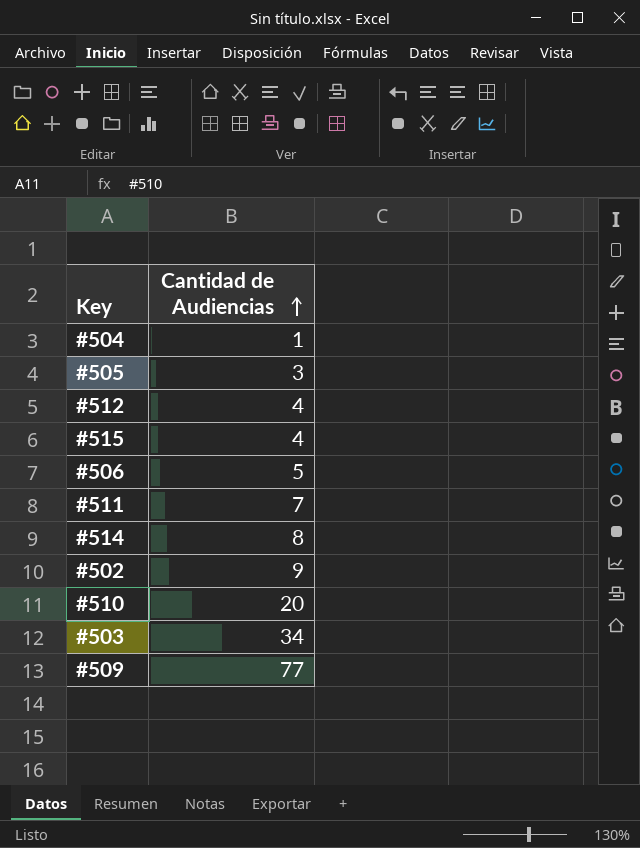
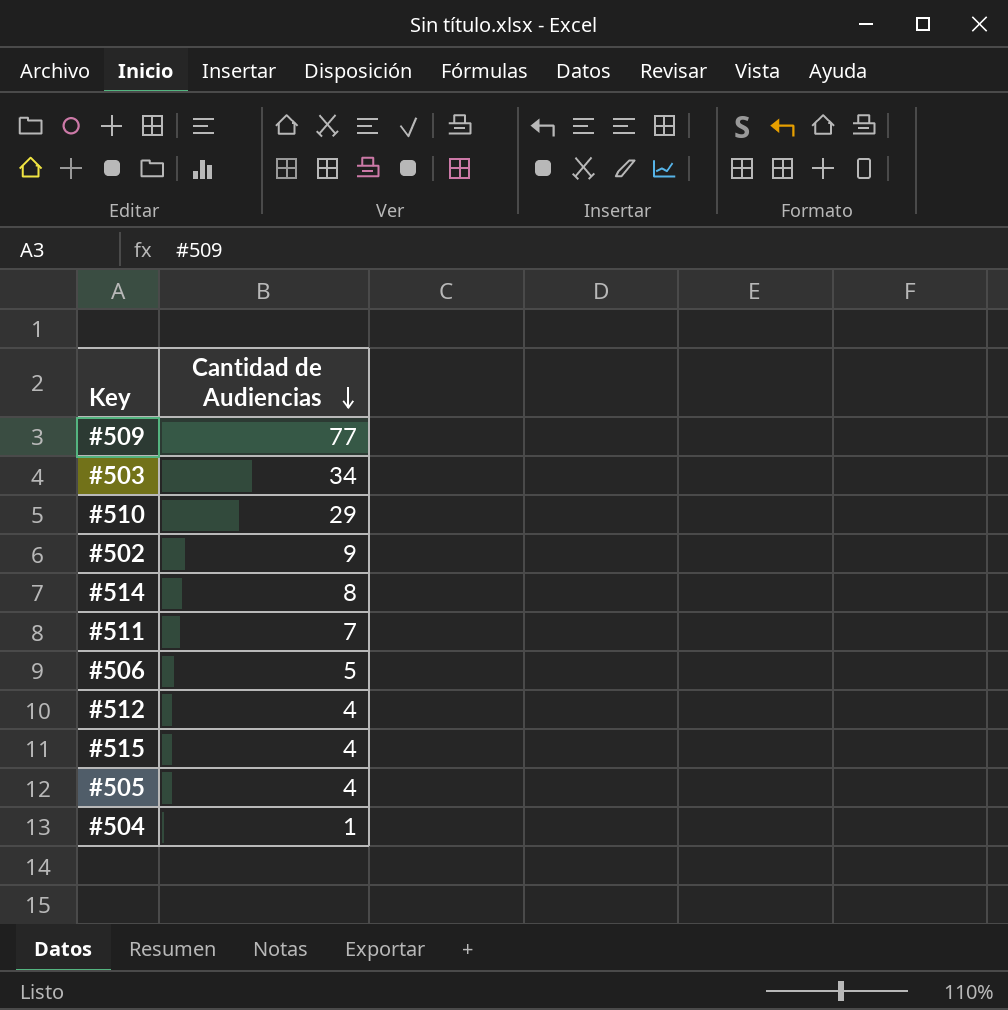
row order: Cantidad de Audiencias ascending -> Cantidad de Audiencias descending
#510 | Cantidad de Audiencias: 20 -> 29
#505 | Cantidad de Audiencias: 3 -> 4

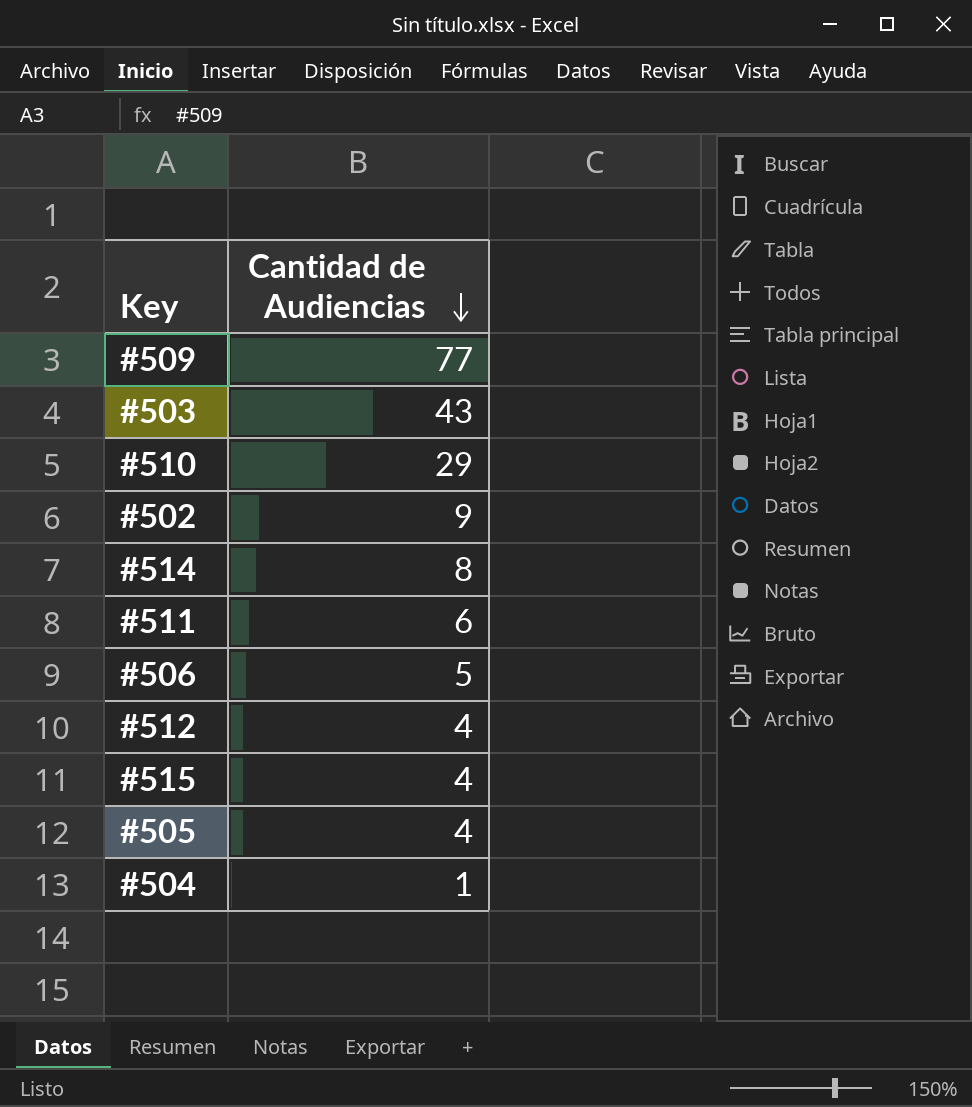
#503 | Cantidad de Audiencias: 34 -> 43
#511 | Cantidad de Audiencias: 7 -> 6

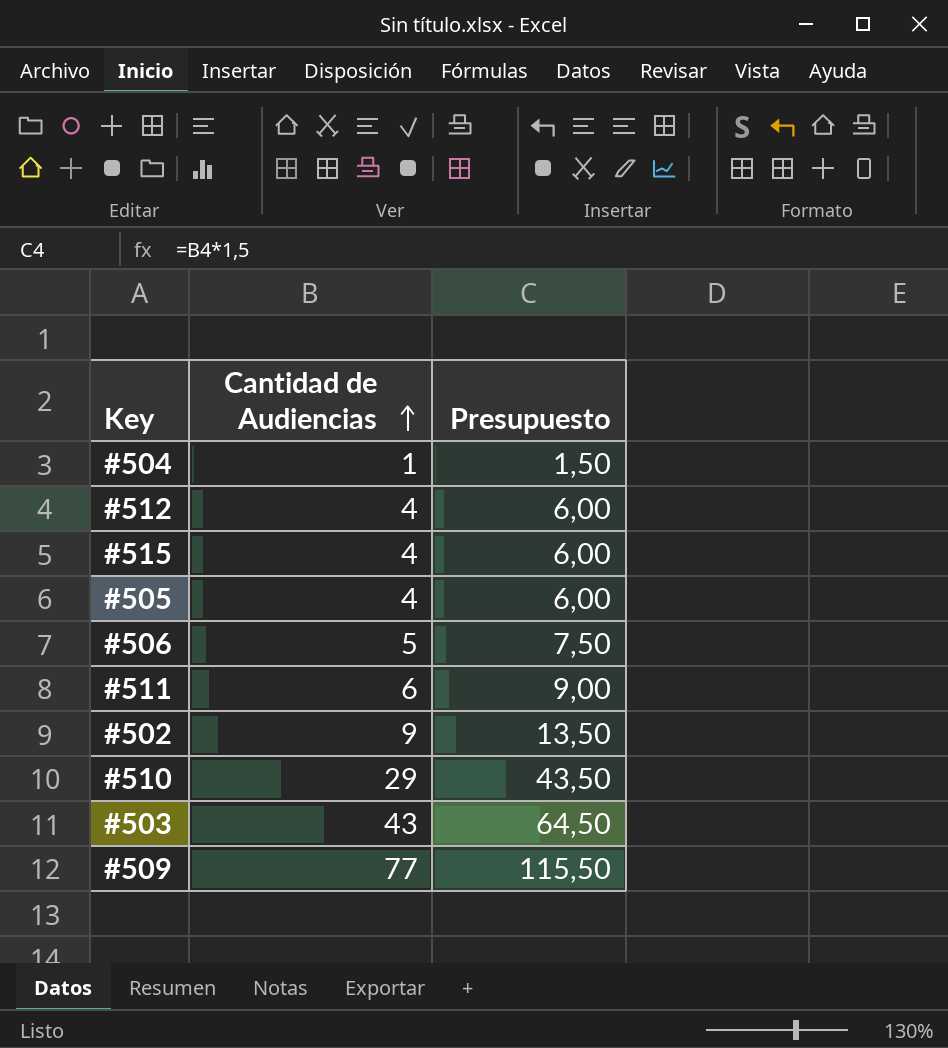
row order: Cantidad de Audiencias descending -> Cantidad de Audiencias ascending
column Presupuesto | formula: none -> [Cantidad de Audiencias] * 1,5
row #514: 8 -> none

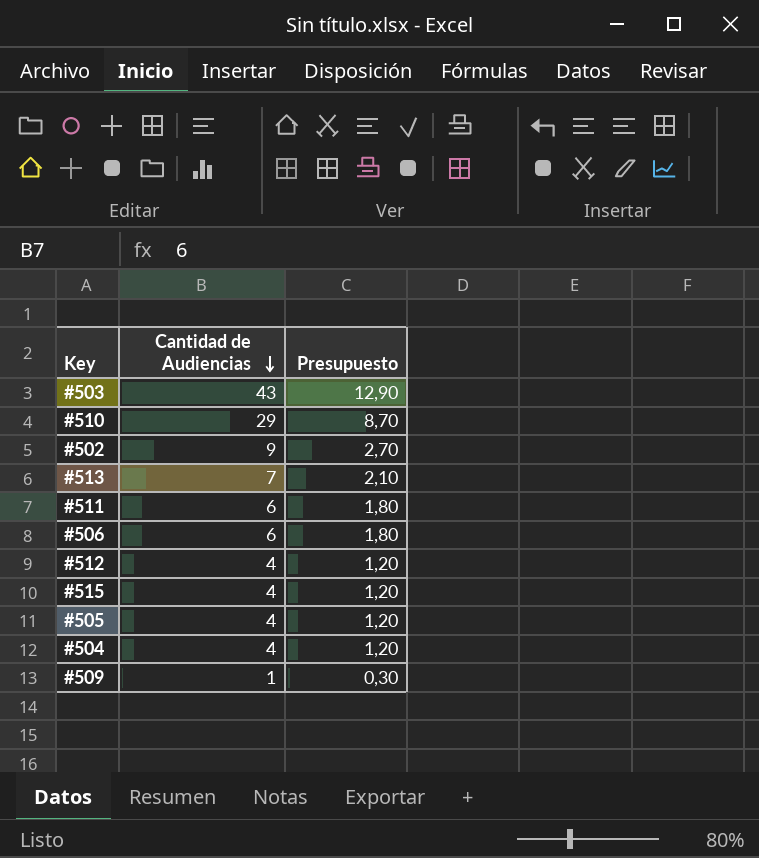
row order: Cantidad de Audiencias ascending -> Cantidad de Audiencias descending
column Presupuesto | formula: [Cantidad de Audiencias] * 1,5 -> [Cantidad de Audiencias] * 0,3
row #513: none -> 7 | 2,10
#506 | Cantidad de Audiencias: 5 -> 6
#504 | Cantidad de Audiencias: 1 -> 4
#509 | Cantidad de Audiencias: 77 -> 1

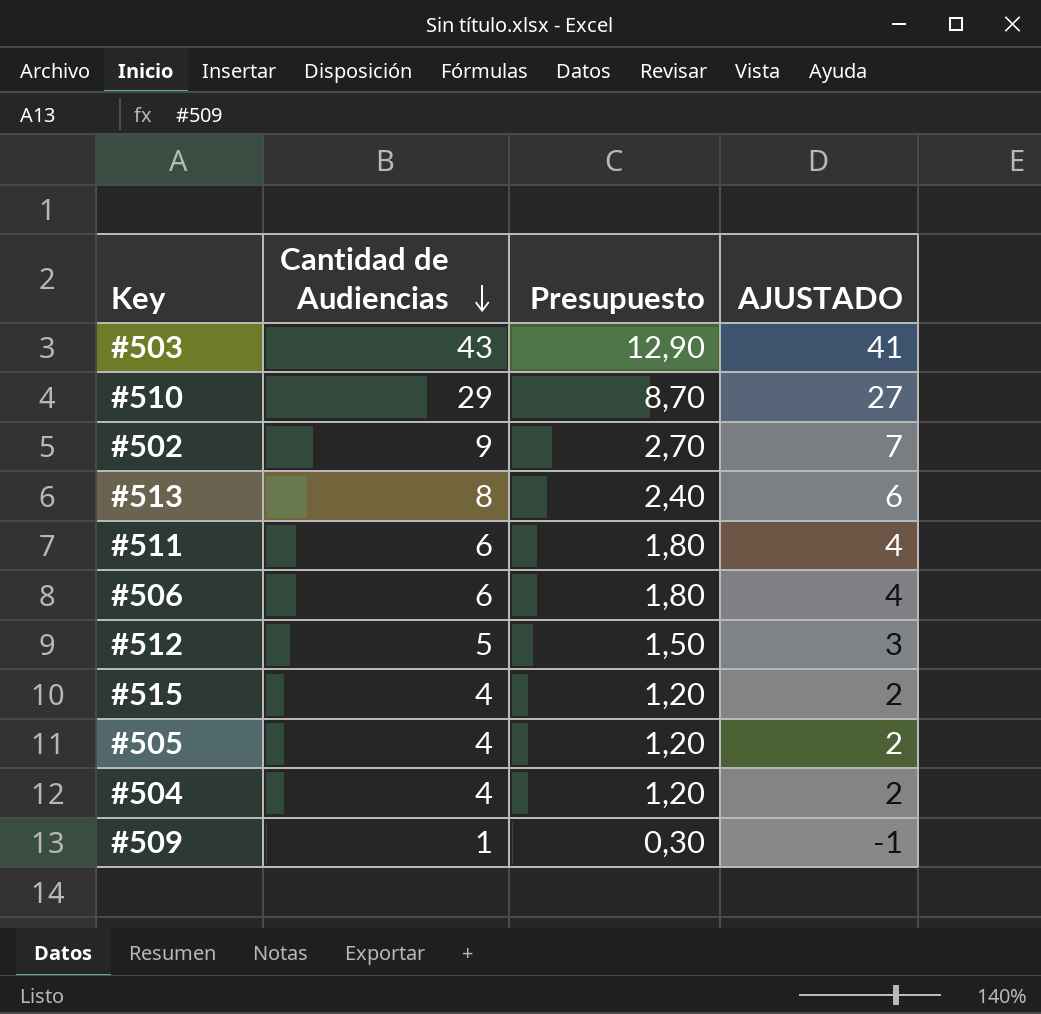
column AJUSTADO | formula: none -> [Cantidad de Audiencias] - 2
#513 | Cantidad de Audiencias: 7 -> 8
#513 | Presupuesto: 2,10 -> 2,40
#512 | Cantidad de Audiencias: 4 -> 5
#512 | Presupuesto: 1,20 -> 1,50

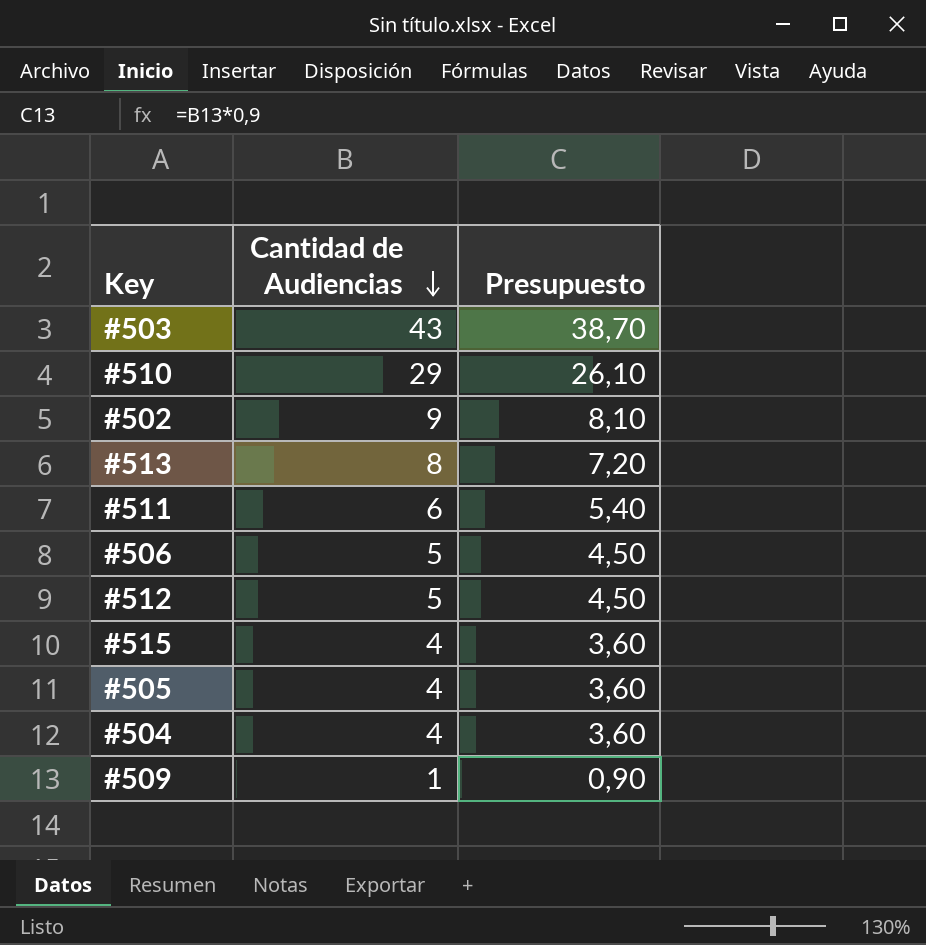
column AJUSTADO | formula: [Cantidad de Audiencias] - 2 -> none
column Presupuesto | formula: [Cantidad de Audiencias] * 0,3 -> [Cantidad de Audiencias] * 0,9
#506 | Cantidad de Audiencias: 6 -> 5

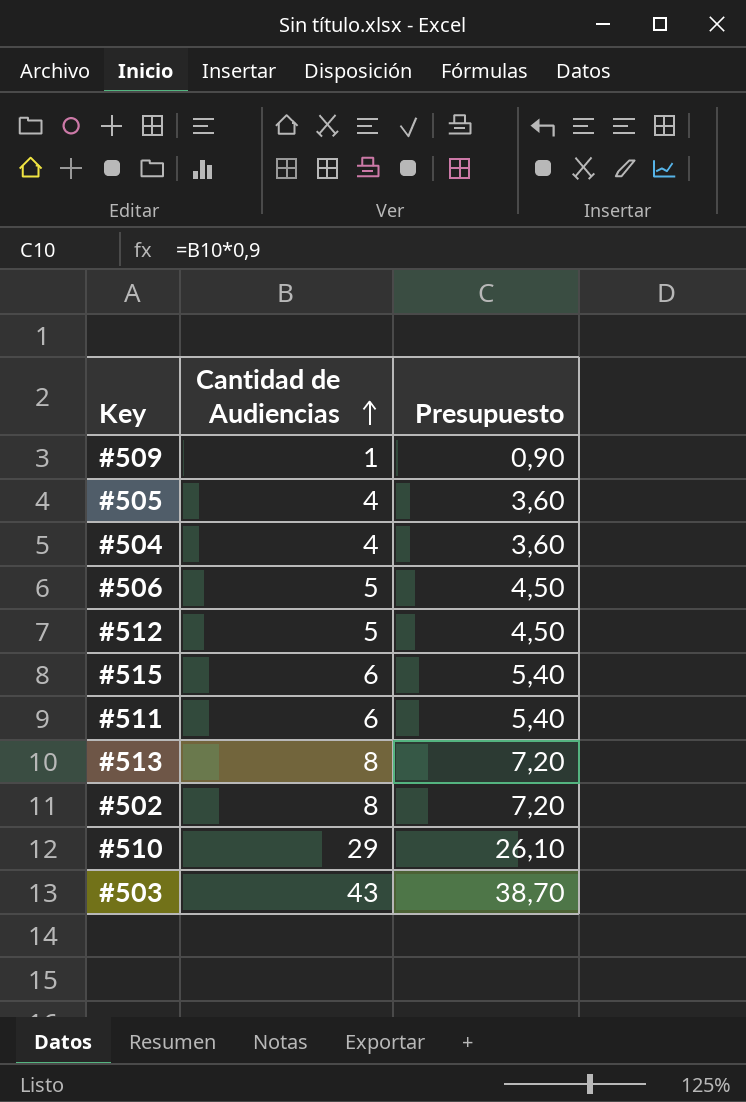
row order: Cantidad de Audiencias descending -> Cantidad de Audiencias ascending
#515 | Cantidad de Audiencias: 4 -> 6
#515 | Presupuesto: 3,60 -> 5,40
#502 | Cantidad de Audiencias: 9 -> 8
#502 | Presupuesto: 8,10 -> 7,20

